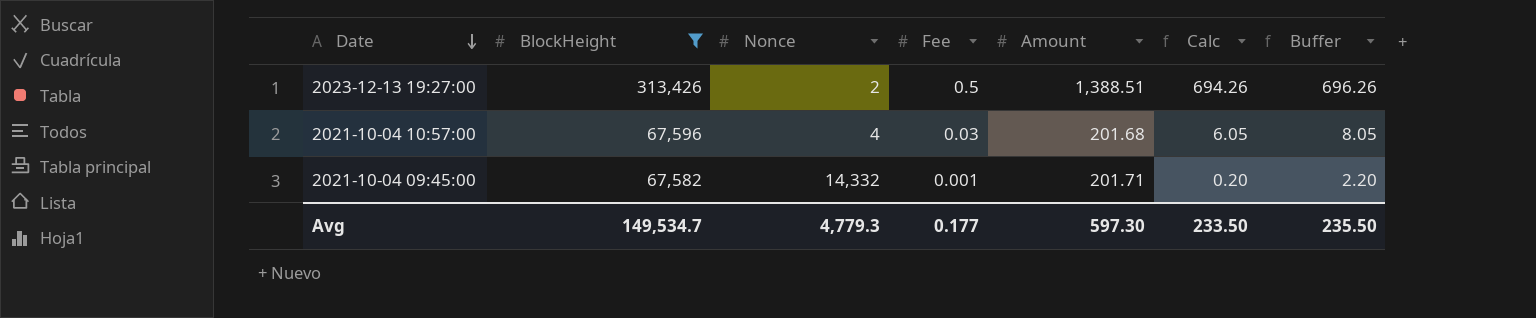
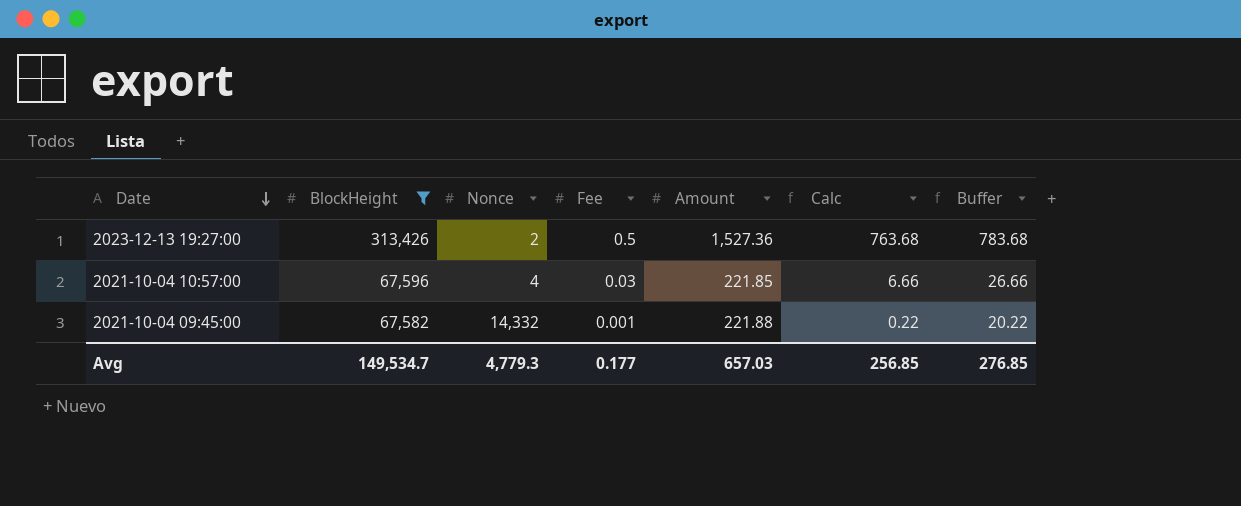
column Buffer | formula: [Calc] + 2 -> [Calc] + 20
2023-12-13 19:27:00 | Amount: 1,388.51 -> 1,527.36
2023-12-13 19:27:00 | Calc: 694.26 -> 763.68
2021-10-04 10:57:00 | Amount: 201.68 -> 221.85
2021-10-04 10:57:00 | Calc: 6.05 -> 6.66
2021-10-04 09:45:00 | Amount: 201.71 -> 221.88
2021-10-04 09:45:00 | Calc: 0.20 -> 0.22
Avg | Amount: 597.30 -> 657.03
Avg | Calc: 233.50 -> 256.85
Avg | Buffer: 235.50 -> 276.85

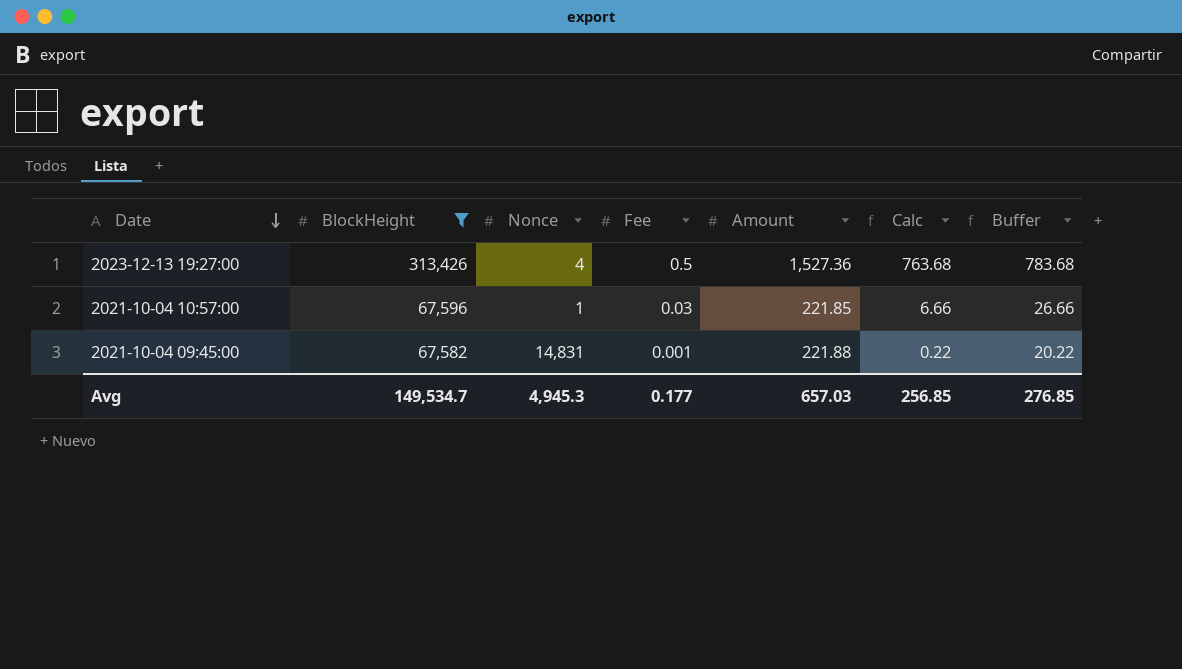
2023-12-13 19:27:00 | Nonce: 2 -> 4
2021-10-04 10:57:00 | Nonce: 4 -> 1
2021-10-04 09:45:00 | Nonce: 14,332 -> 14,831
Avg | Nonce: 4,779.3 -> 4,945.3

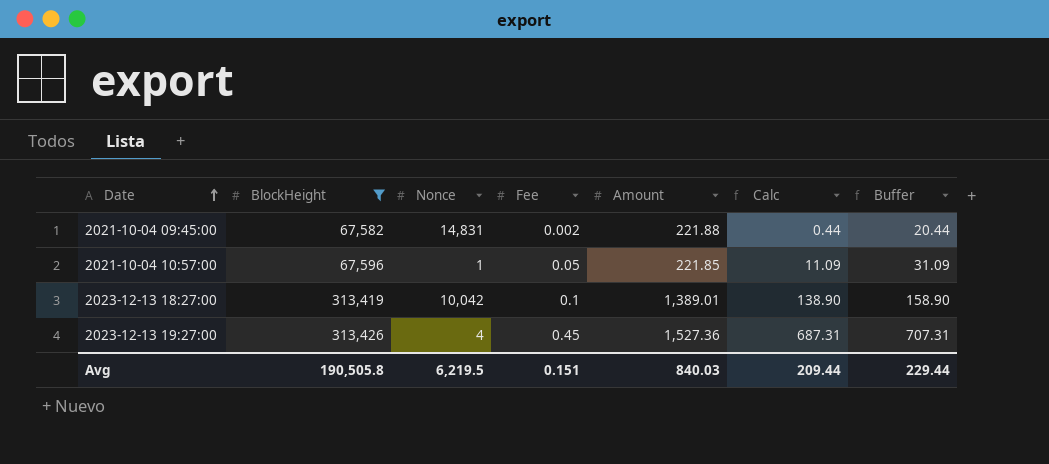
row order: Date descending -> Date ascending
2021-10-04 09:45:00 | Fee: 0.001 -> 0.002
2021-10-04 09:45:00 | Calc: 0.22 -> 0.44
2021-10-04 09:45:00 | Buffer: 20.22 -> 20.44
2021-10-04 10:57:00 | Fee: 0.03 -> 0.05
2021-10-04 10:57:00 | Calc: 6.66 -> 11.09
2021-10-04 10:57:00 | Buffer: 26.66 -> 31.09
row 2023-12-13 18:27:00: none -> 313,419 | 10,042 | 0.1 | 1,389.01 | 138.90 | 158.90
2023-12-13 19:27:00 | Fee: 0.5 -> 0.45
2023-12-13 19:27:00 | Calc: 763.68 -> 687.31
2023-12-13 19:27:00 | Buffer: 783.68 -> 707.31
Avg | BlockHeight: 149,534.7 -> 190,505.8
Avg | Nonce: 4,945.3 -> 6,219.5
Avg | Fee: 0.177 -> 0.151
Avg | Amount: 657.03 -> 840.03
Avg | Calc: 256.85 -> 209.44
Avg | Buffer: 276.85 -> 229.44

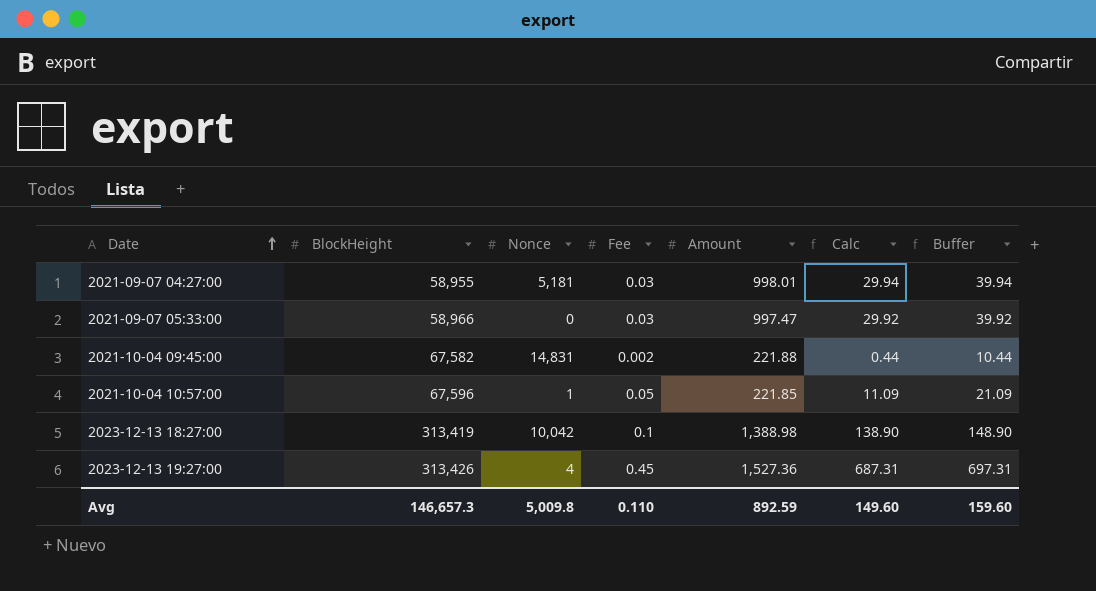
filter: BlockHeight >= 67,582 -> none
column Buffer | formula: [Calc] + 20 -> [Calc] + 10
2023-12-13 18:27:00 | Amount: 1,389.01 -> 1,388.98
Avg | BlockHeight: 190,505.8 -> 146,657.3
Avg | Nonce: 6,219.5 -> 5,009.8
Avg | Fee: 0.151 -> 0.110
Avg | Amount: 840.03 -> 892.59
Avg | Calc: 209.44 -> 149.60
Avg | Buffer: 229.44 -> 159.60

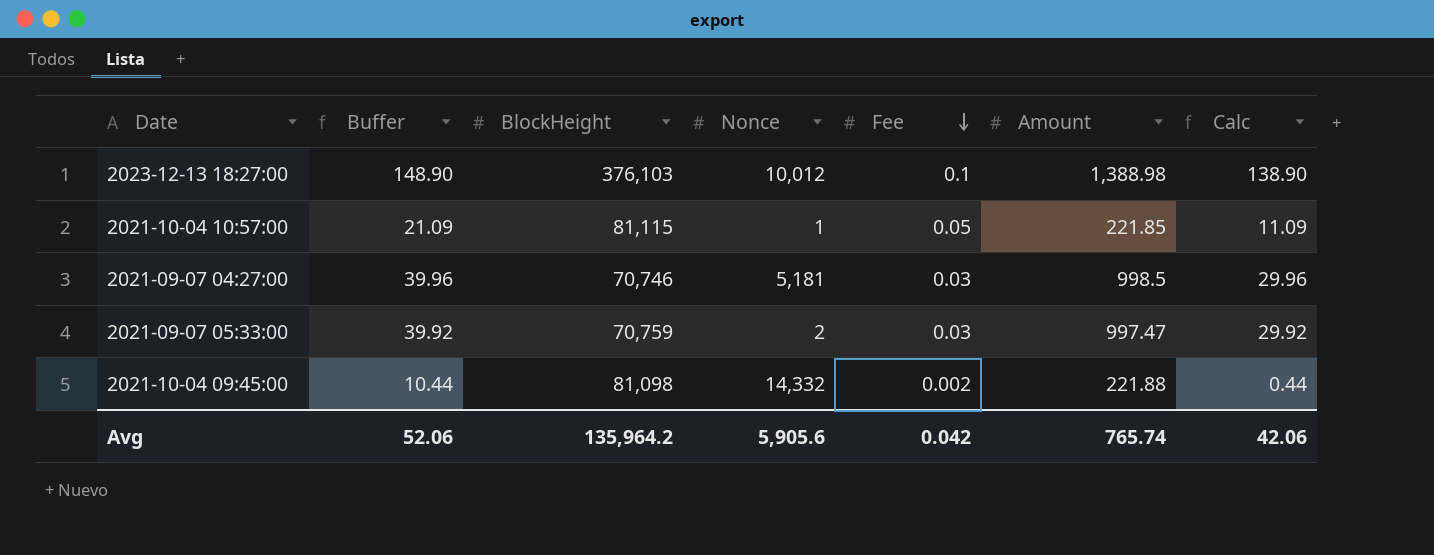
row order: Date ascending -> Fee descending
column Buffer | position: 7 -> 2
row 2023-12-13 19:27:00: 313,426 | 4 | 0.45 | 1,527.36 | 687.31 | 697.31 -> none
2023-12-13 18:27:00 | BlockHeight: 313,419 -> 376,103
2023-12-13 18:27:00 | Nonce: 10,042 -> 10,012
2021-10-04 10:57:00 | BlockHeight: 67,596 -> 81,115
2021-09-07 04:27:00 | Buffer: 39.94 -> 39.96
2021-09-07 04:27:00 | BlockHeight: 58,955 -> 70,746
2021-09-07 04:27:00 | Amount: 998.01 -> 998.5
2021-09-07 04:27:00 | Calc: 29.94 -> 29.96
2021-09-07 05:33:00 | BlockHeight: 58,966 -> 70,759
2021-09-07 05:33:00 | Nonce: 0 -> 2
2021-10-04 09:45:00 | BlockHeight: 67,582 -> 81,098
2021-10-04 09:45:00 | Nonce: 14,831 -> 14,332
Avg | Buffer: 159.60 -> 52.06
Avg | BlockHeight: 146,657.3 -> 135,964.2
Avg | Nonce: 5,009.8 -> 5,905.6
Avg | Fee: 0.110 -> 0.042
Avg | Amount: 892.59 -> 765.74
Avg | Calc: 149.60 -> 42.06

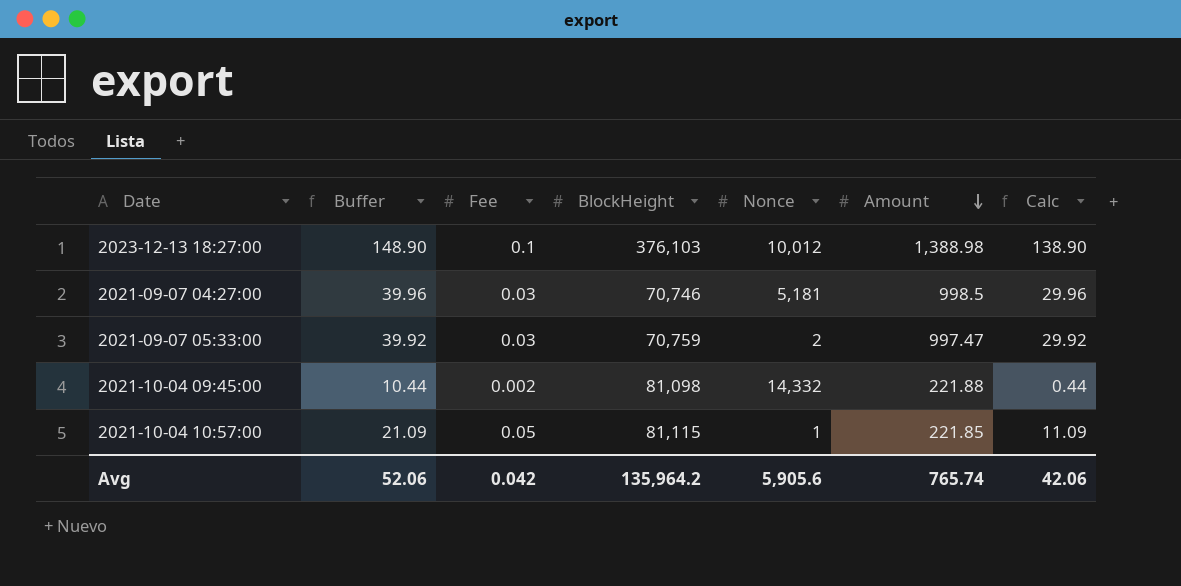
row order: Fee descending -> Amount descending
column Fee | position: 5 -> 3

